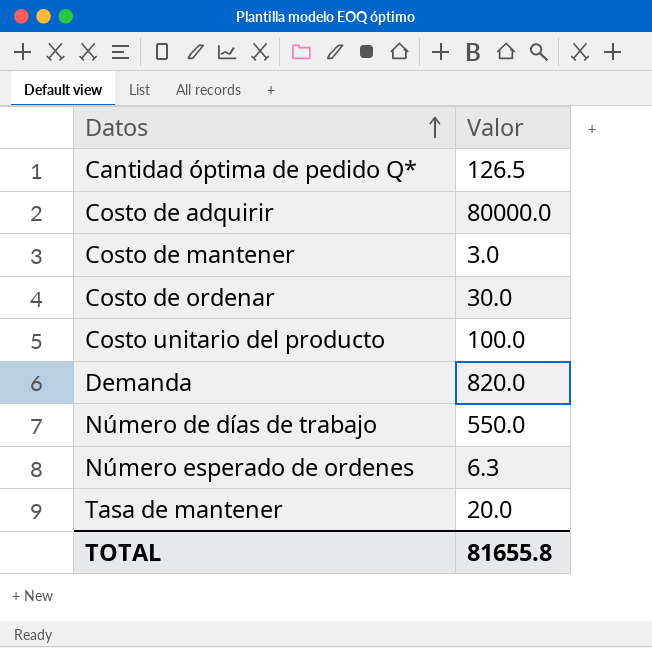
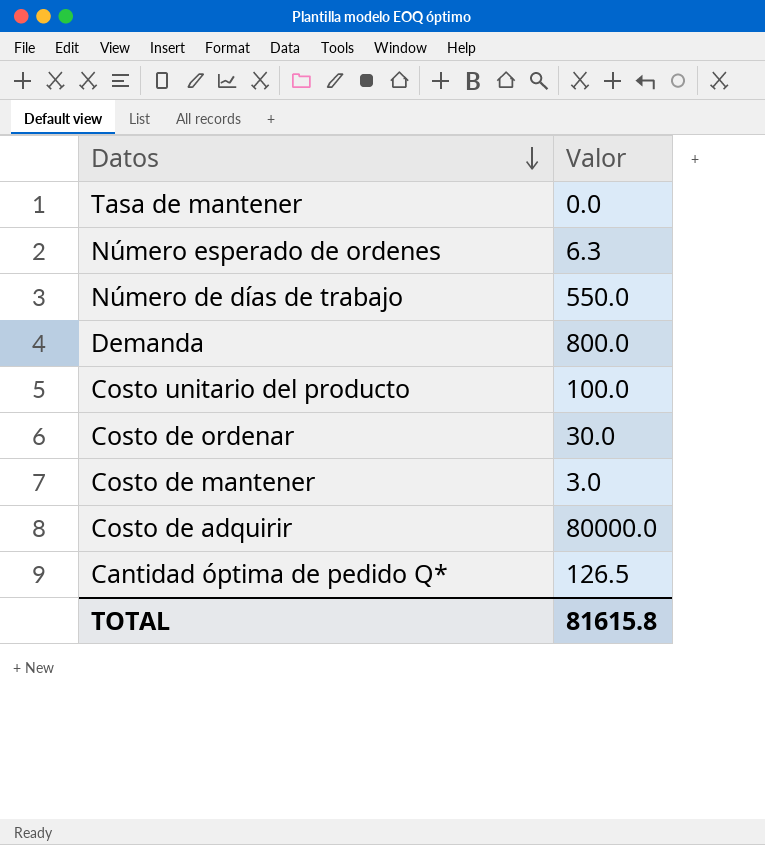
row order: Datos ascending -> Datos descending
Tasa de mantener | Valor: 20.0 -> 0.0
Demanda | Valor: 820.0 -> 800.0
TOTAL | Valor: 81655.8 -> 81615.8

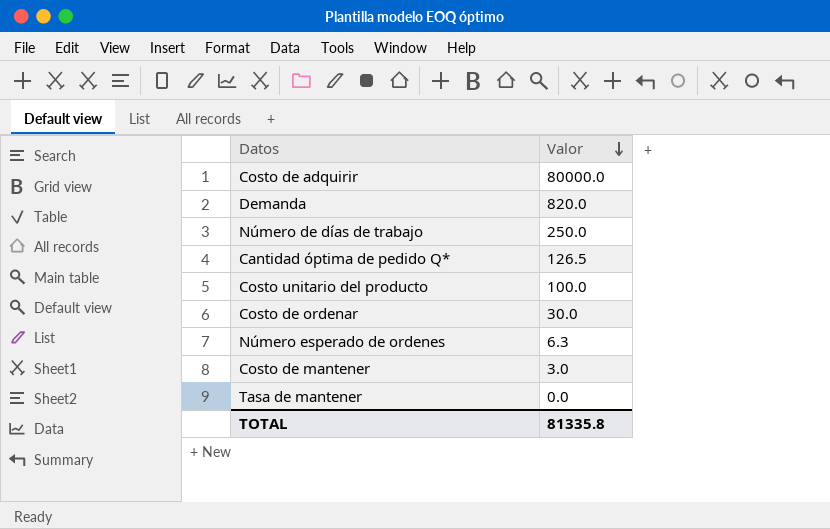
row order: Datos descending -> Valor descending
Demanda | Valor: 800.0 -> 820.0
Número de días de trabajo | Valor: 550.0 -> 250.0
TOTAL | Valor: 81615.8 -> 81335.8

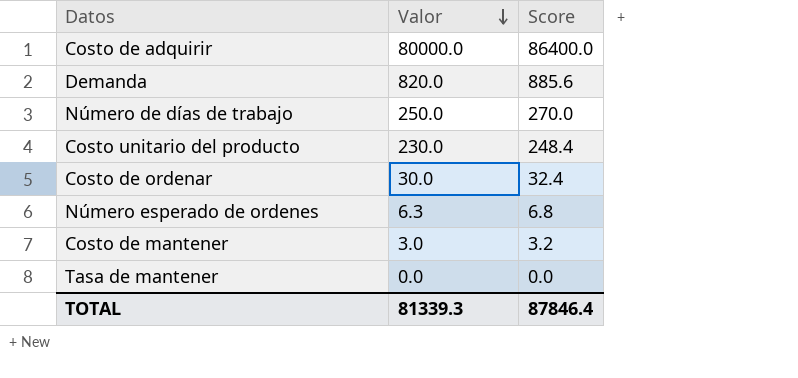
column Score | formula: none -> [Valor] * 1.08
row Cantidad óptima de pedido Q*: 126.5 -> none
Costo unitario del producto | Valor: 100.0 -> 230.0
TOTAL | Valor: 81335.8 -> 81339.3

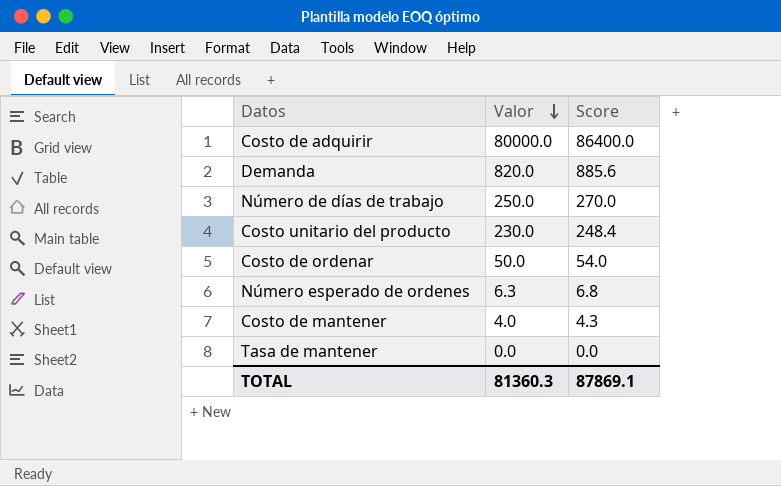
Costo de ordenar | Valor: 30.0 -> 50.0
Costo de ordenar | Score: 32.4 -> 54.0
Costo de mantener | Valor: 3.0 -> 4.0
Costo de mantener | Score: 3.2 -> 4.3
TOTAL | Valor: 81339.3 -> 81360.3
TOTAL | Score: 87846.4 -> 87869.1

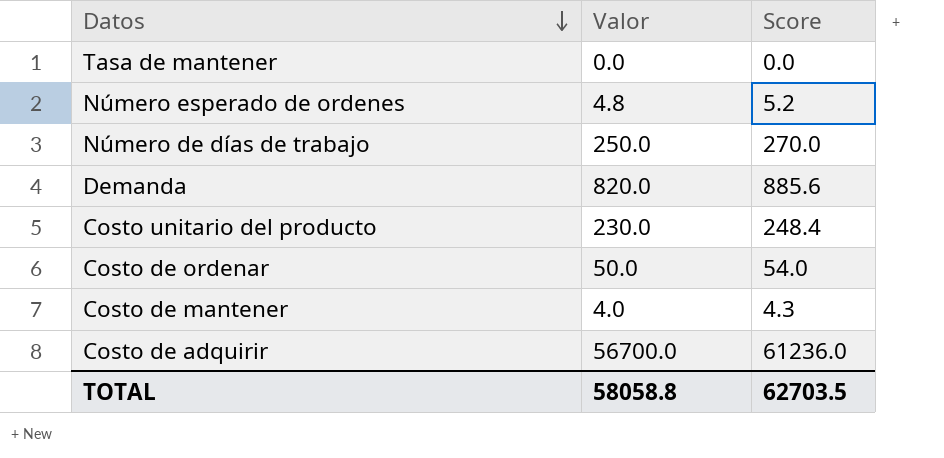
row order: Valor descending -> Datos descending
Número esperado de ordenes | Valor: 6.3 -> 4.8
Número esperado de ordenes | Score: 6.8 -> 5.2
Costo de adquirir | Valor: 80000.0 -> 56700.0
Costo de adquirir | Score: 86400.0 -> 61236.0
TOTAL | Valor: 81360.3 -> 58058.8
TOTAL | Score: 87869.1 -> 62703.5

